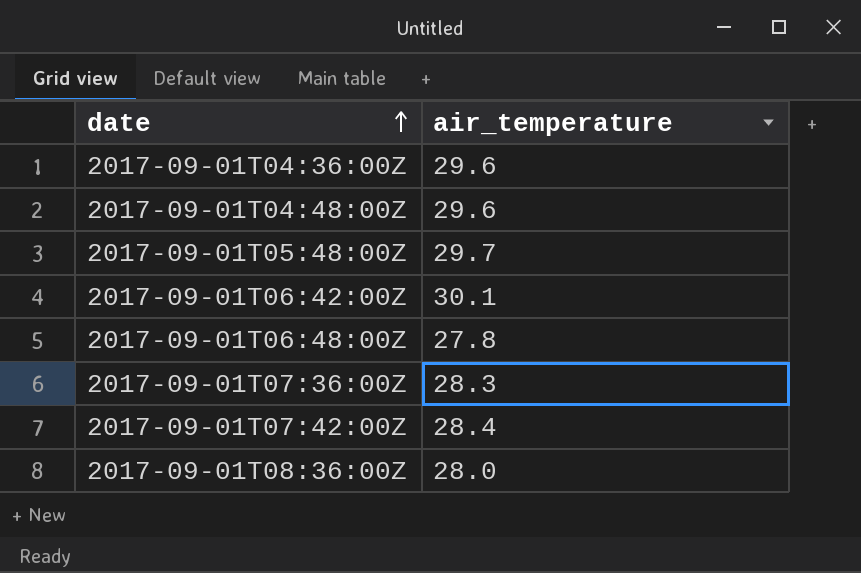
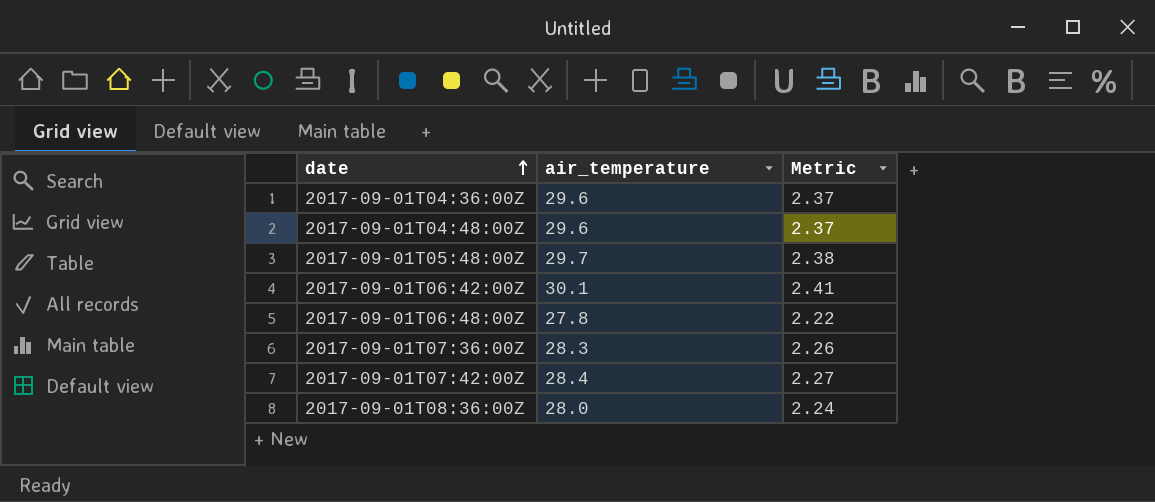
column Metric | formula: none -> [air_temperature] * 0.08

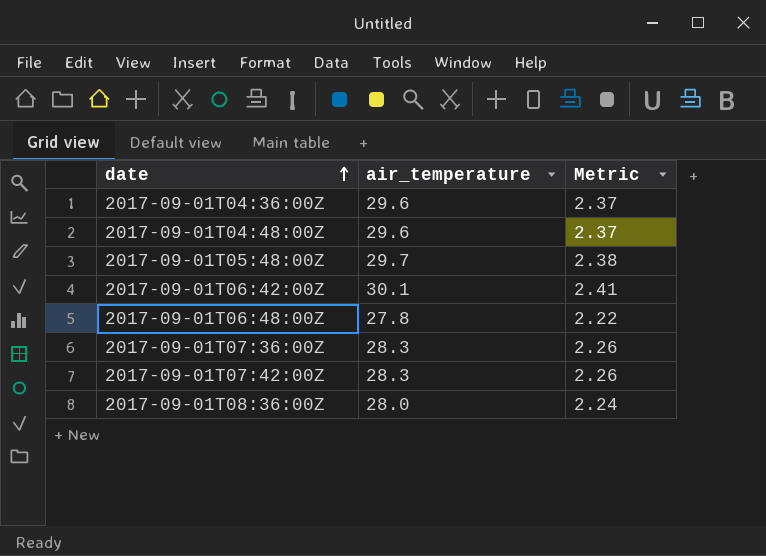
2017-09-01T07:42:00Z | air_temperature: 28.4 -> 28.3
2017-09-01T07:42:00Z | Metric: 2.27 -> 2.26

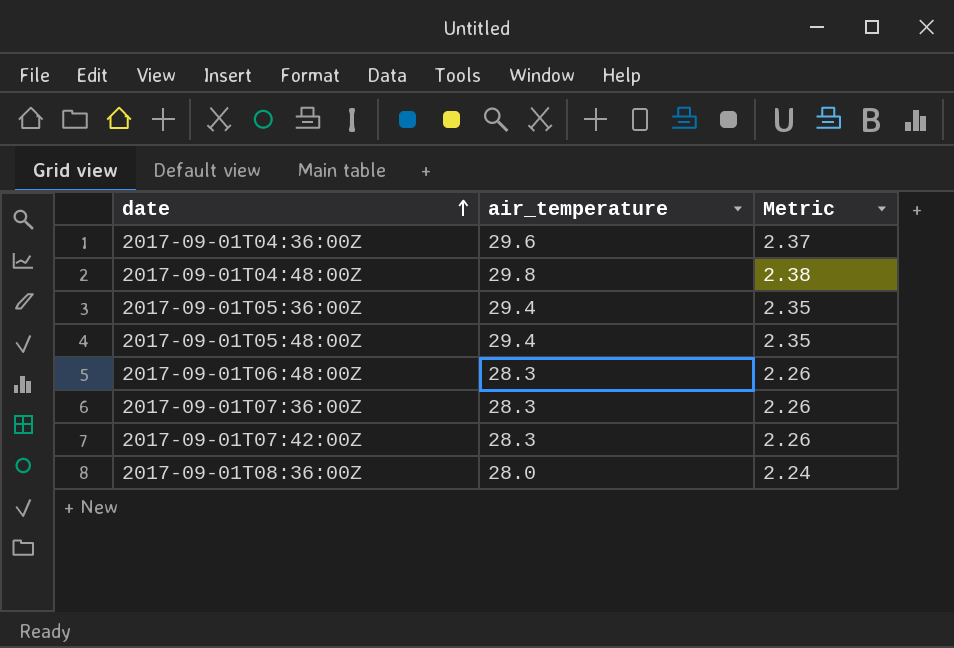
row 2017-09-01T06:42:00Z: 30.1 | 2.41 -> none
2017-09-01T04:48:00Z | air_temperature: 29.6 -> 29.8
2017-09-01T04:48:00Z | Metric: 2.37 -> 2.38
row 2017-09-01T05:36:00Z: none -> 29.4 | 2.35
2017-09-01T05:48:00Z | air_temperature: 29.7 -> 29.4
2017-09-01T05:48:00Z | Metric: 2.38 -> 2.35
2017-09-01T06:48:00Z | air_temperature: 27.8 -> 28.3
2017-09-01T06:48:00Z | Metric: 2.22 -> 2.26

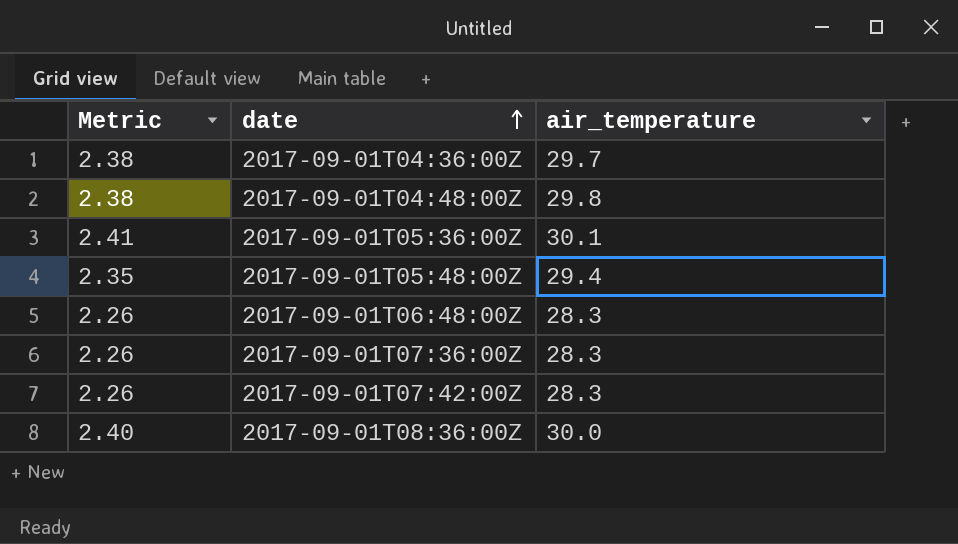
column Metric | position: 3 -> 1
2017-09-01T04:36:00Z | Metric: 2.37 -> 2.38
2017-09-01T04:36:00Z | air_temperature: 29.6 -> 29.7
2017-09-01T05:36:00Z | Metric: 2.35 -> 2.41
2017-09-01T05:36:00Z | air_temperature: 29.4 -> 30.1
2017-09-01T08:36:00Z | Metric: 2.24 -> 2.40
2017-09-01T08:36:00Z | air_temperature: 28.0 -> 30.0

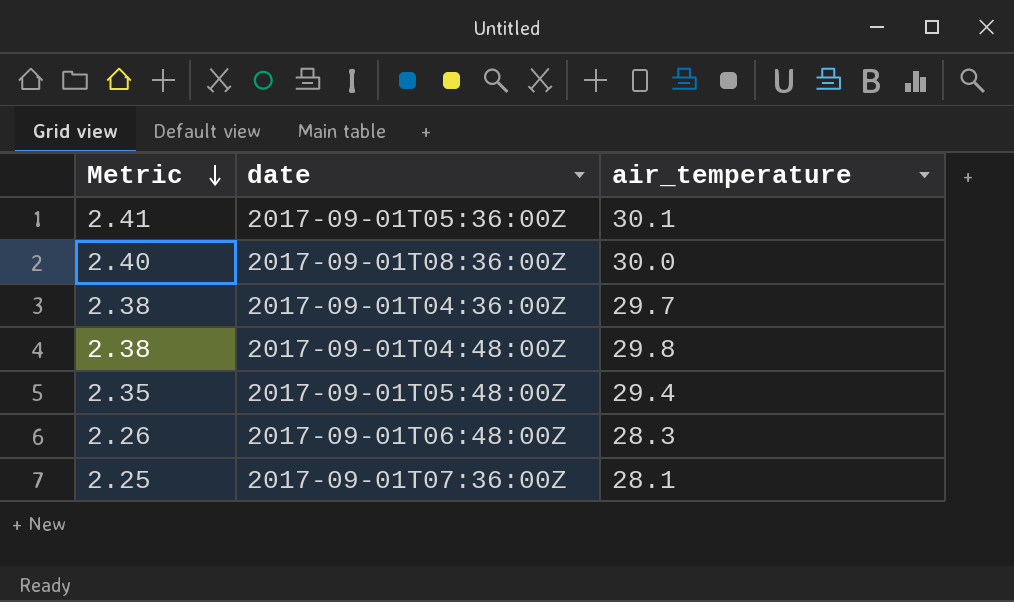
row order: date ascending -> Metric descending
row 2017-09-01T07:42:00Z: 2.26 | 28.3 -> none
2017-09-01T07:36:00Z | Metric: 2.26 -> 2.25
2017-09-01T07:36:00Z | air_temperature: 28.3 -> 28.1

